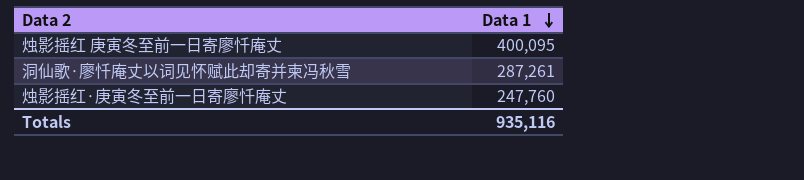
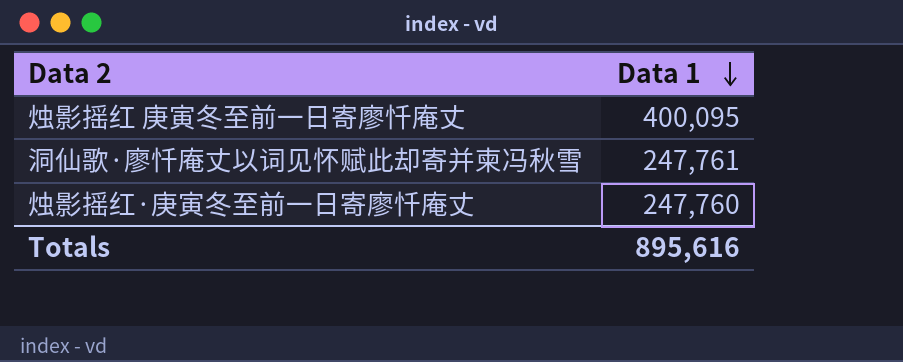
洞仙歌·廖忏庵丈以词见怀赋此却寄并柬冯秋雪 | Data 1: 287,261 -> 247,761
Totals | Data 1: 935,116 -> 895,616

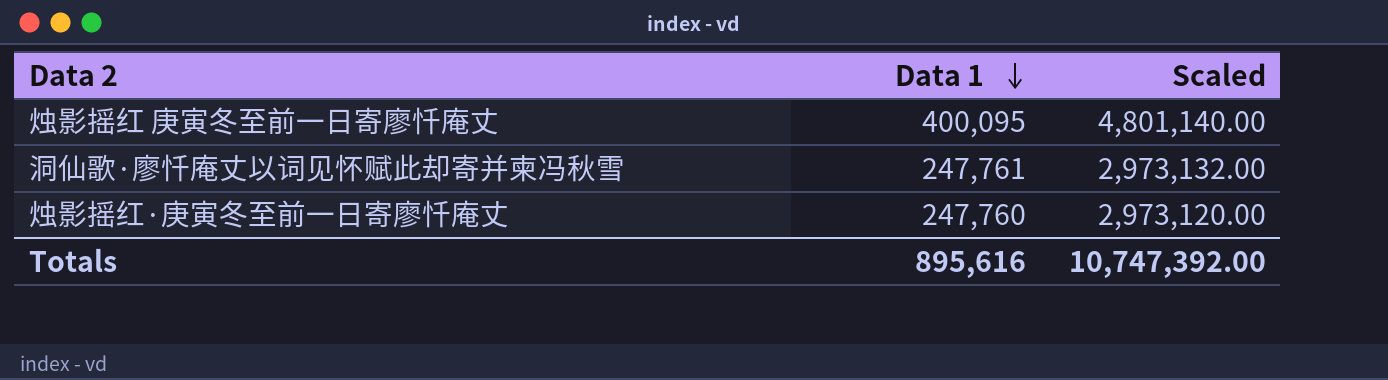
column Scaled | formula: none -> [Data 1] * 12

